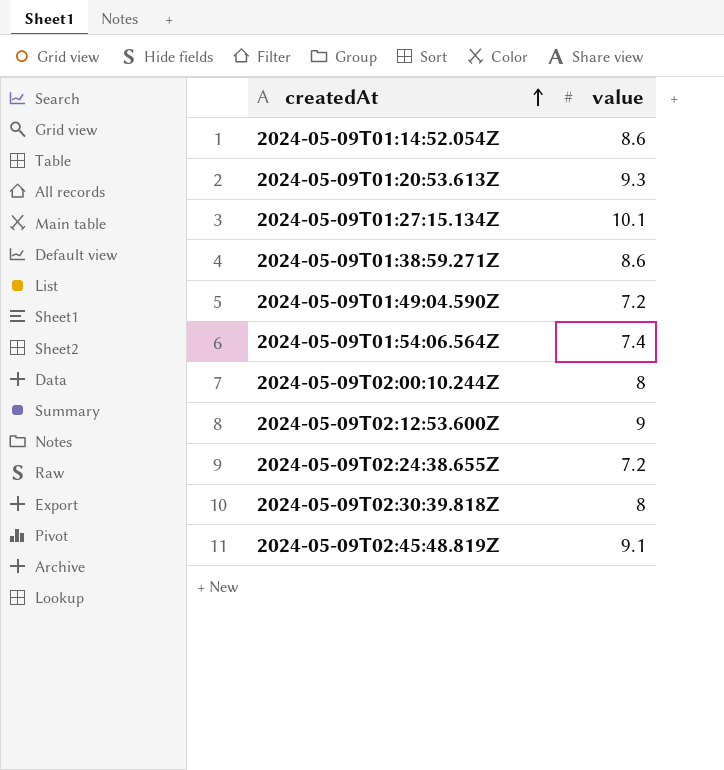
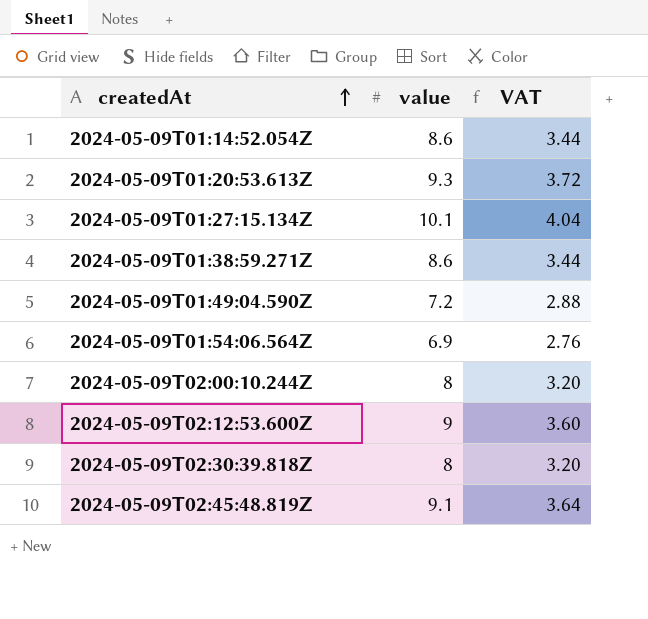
column VAT | formula: none -> [value] * 0.4
row 2024-05-09T02:24:38.655Z: 7.2 -> none
2024-05-09T01:54:06.564Z | value: 7.4 -> 6.9

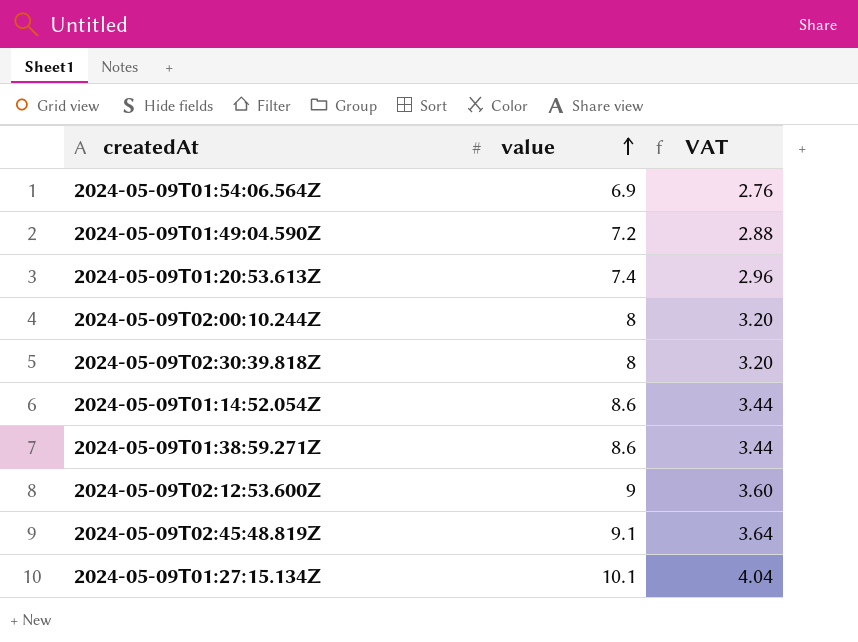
row order: createdAt ascending -> value ascending
2024-05-09T01:20:53.613Z | value: 9.3 -> 7.4
2024-05-09T01:20:53.613Z | VAT: 3.72 -> 2.96

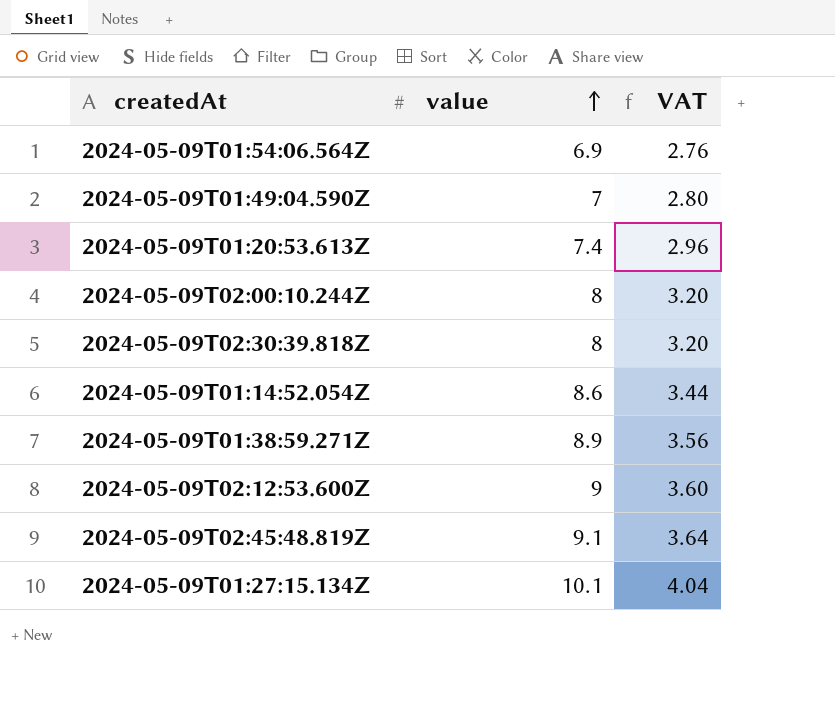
2024-05-09T01:49:04.590Z | value: 7.2 -> 7
2024-05-09T01:49:04.590Z | VAT: 2.88 -> 2.80
2024-05-09T01:38:59.271Z | value: 8.6 -> 8.9
2024-05-09T01:38:59.271Z | VAT: 3.44 -> 3.56

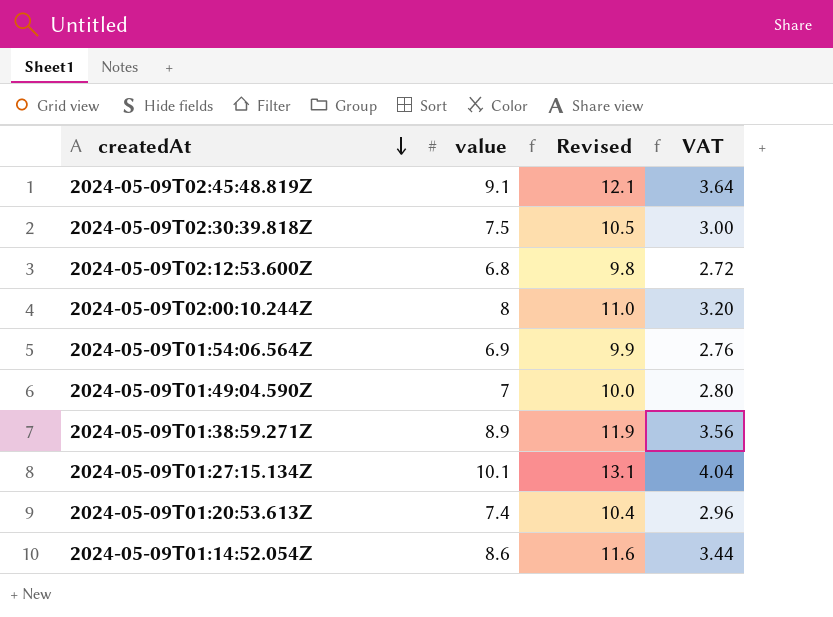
row order: value ascending -> createdAt descending
column Revised | formula: none -> [value] + 3
2024-05-09T02:30:39.818Z | value: 8 -> 7.5
2024-05-09T02:30:39.818Z | VAT: 3.20 -> 3.00
2024-05-09T02:12:53.600Z | value: 9 -> 6.8
2024-05-09T02:12:53.600Z | VAT: 3.60 -> 2.72

